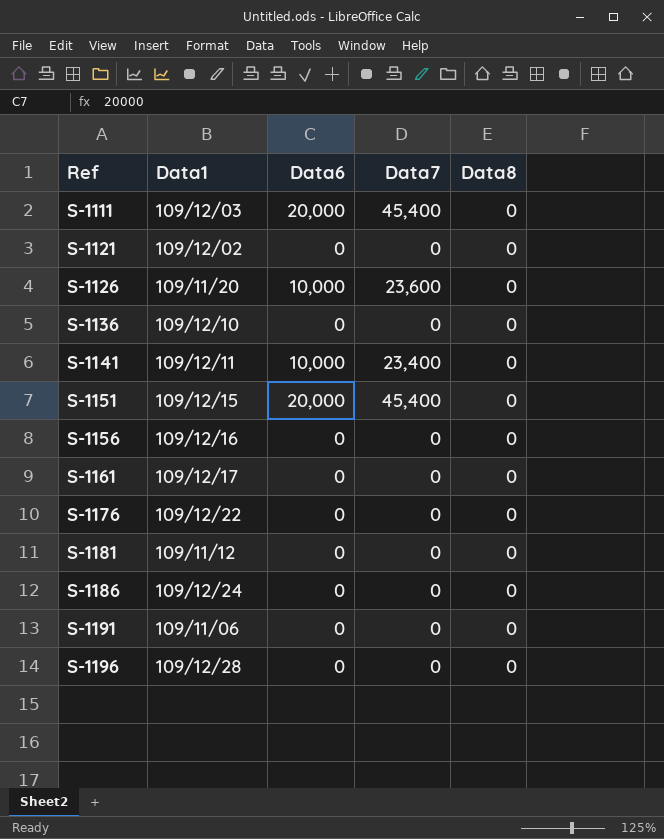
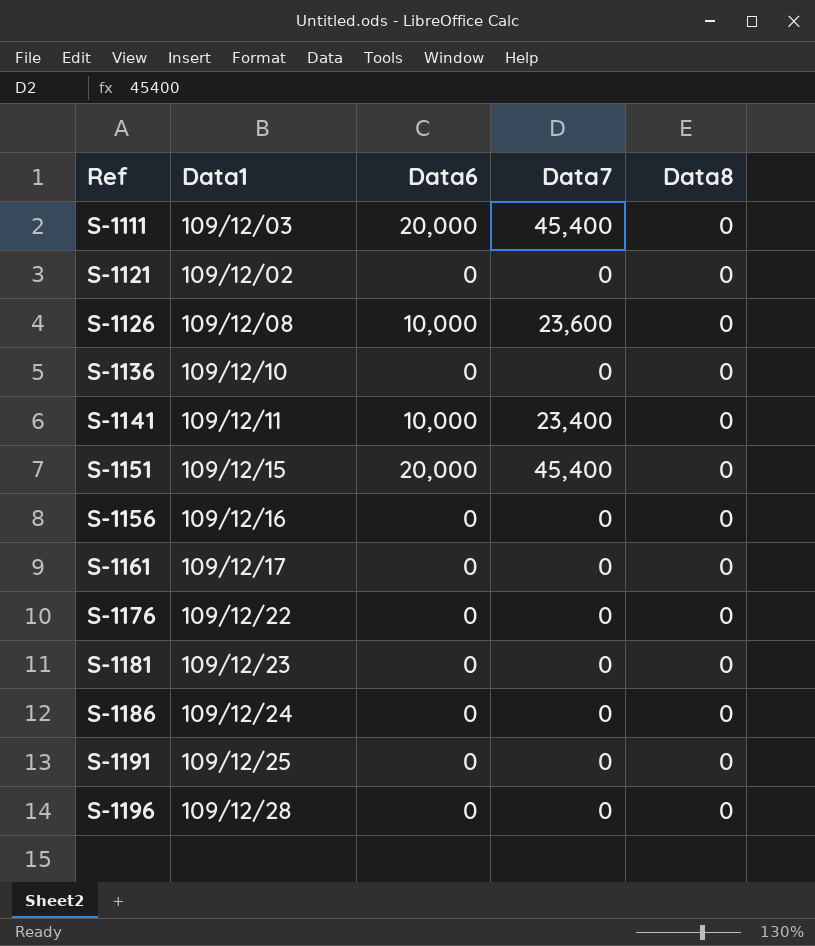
S-1126 | Data1: 109/11/20 -> 109/12/08
S-1181 | Data1: 109/11/12 -> 109/12/23
S-1191 | Data1: 109/11/06 -> 109/12/25

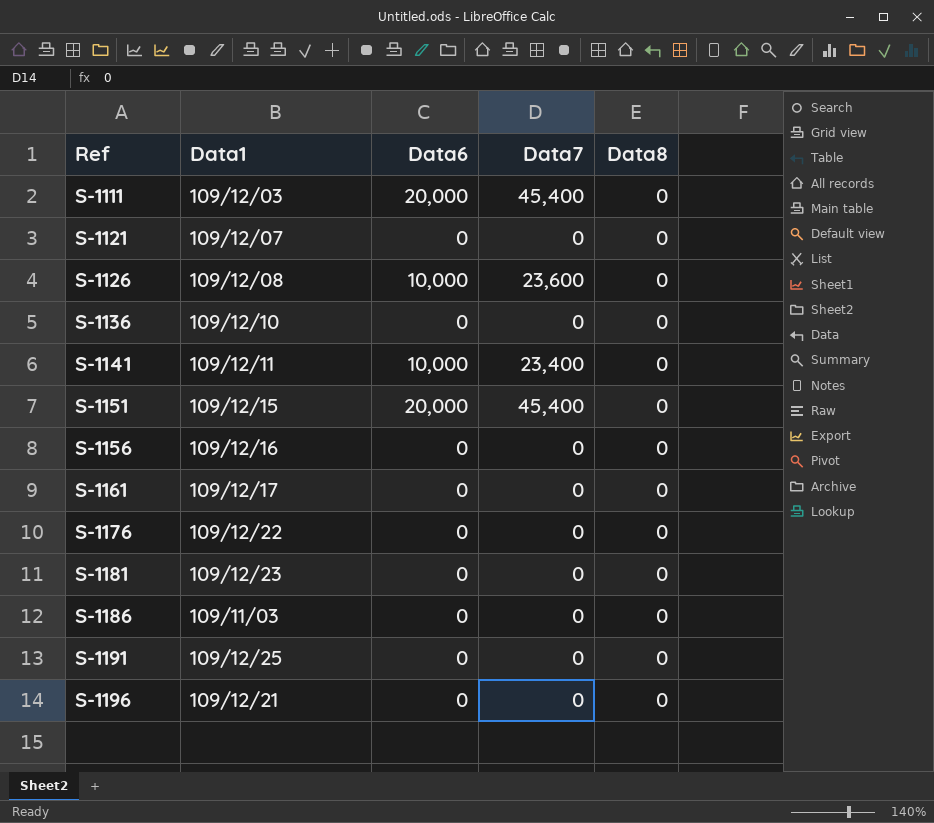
S-1121 | Data1: 109/12/02 -> 109/12/07
S-1186 | Data1: 109/12/24 -> 109/11/03
S-1196 | Data1: 109/12/28 -> 109/12/21

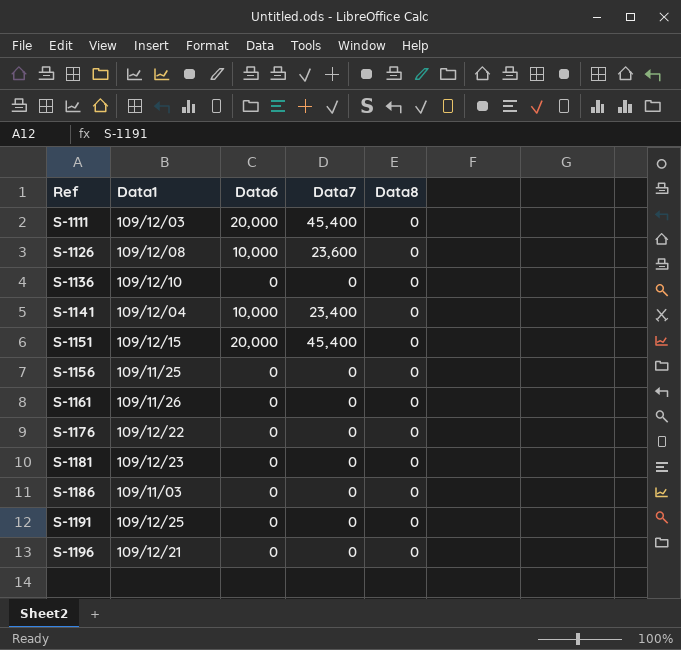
row S-1121: 109/12/07 | 0 | 0 | 0 -> none
S-1141 | Data1: 109/12/11 -> 109/12/04
S-1156 | Data1: 109/12/16 -> 109/11/25
S-1161 | Data1: 109/12/17 -> 109/11/26

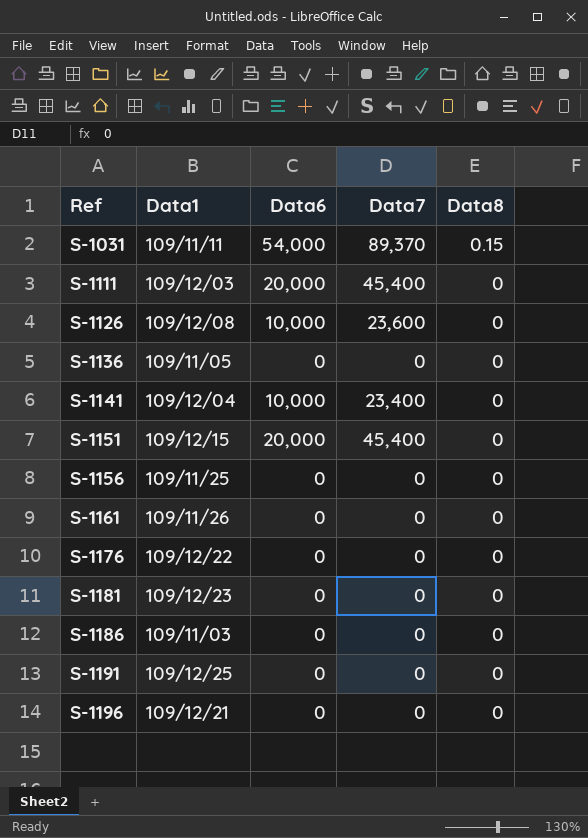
row S-1031: none -> 109/11/11 | 54,000 | 89,370 | 0.15
S-1136 | Data1: 109/12/10 -> 109/11/05

